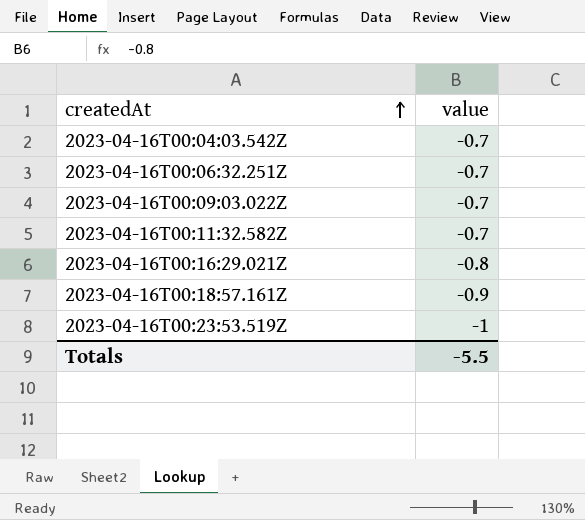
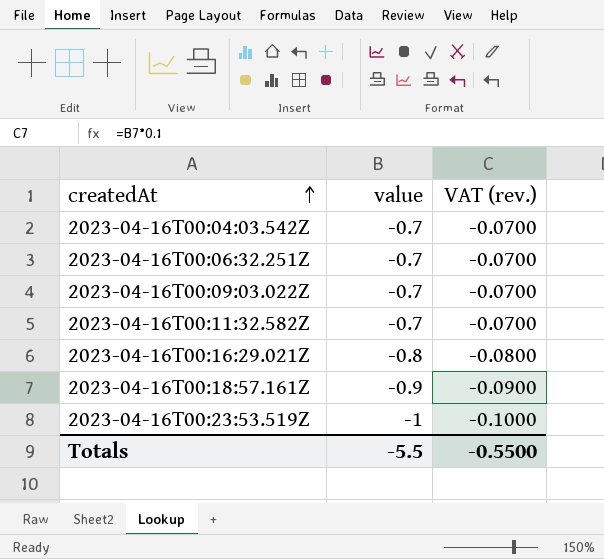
column VAT (rev.) | formula: none -> [value] * 0.1

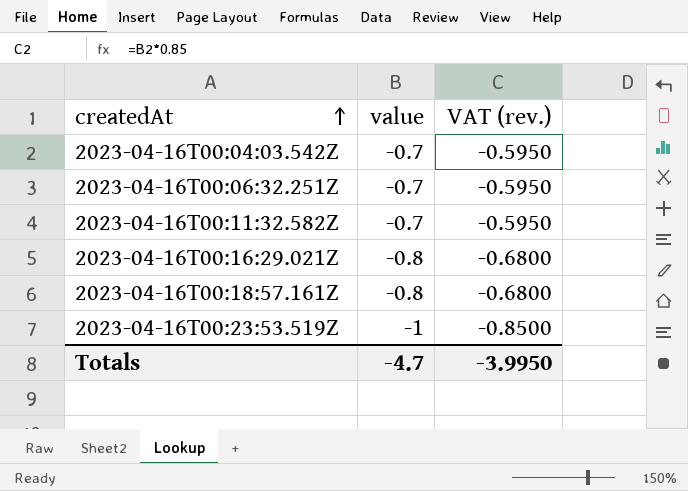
column VAT (rev.) | formula: [value] * 0.1 -> [value] * 0.85
row 2023-04-16T00:09:03.022Z: -0.7 | -0.0700 -> none
2023-04-16T00:18:57.161Z | value: -0.9 -> -0.8
Totals | value: -5.5 -> -4.7
Totals | VAT (rev.): -0.5500 -> -3.9950

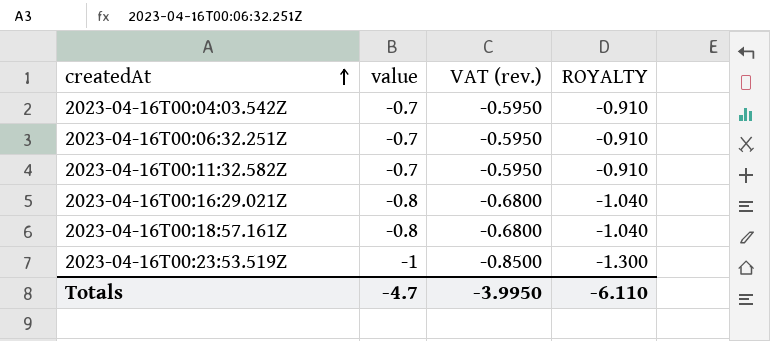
column ROYALTY | formula: none -> [value] * 1.3

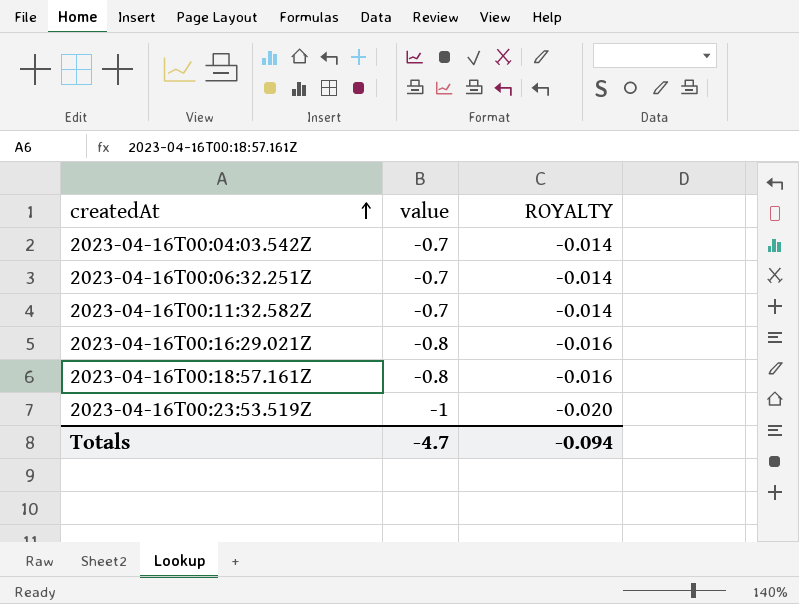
column VAT (rev.) | formula: [value] * 0.85 -> none
column ROYALTY | formula: [value] * 1.3 -> [value] * 0.02
Totals | ROYALTY: -6.110 -> -0.094

